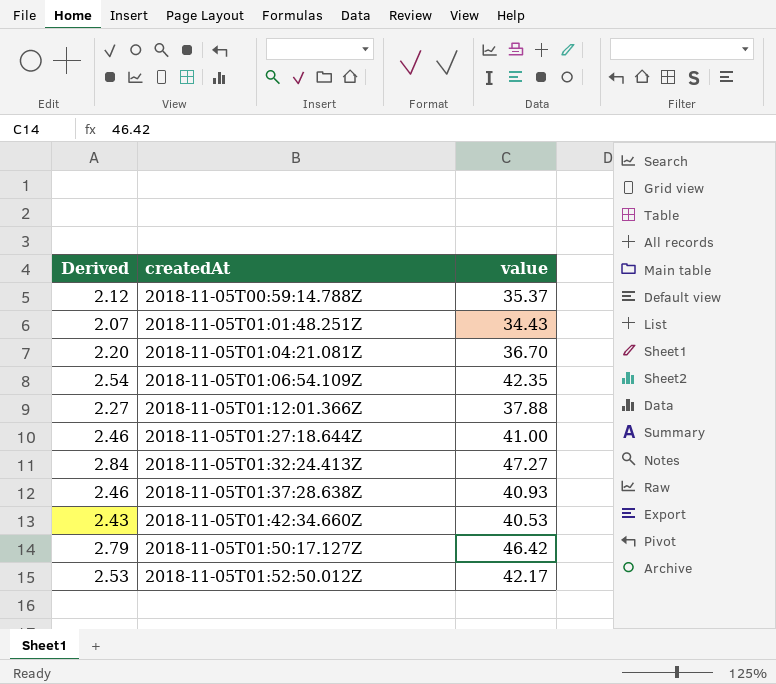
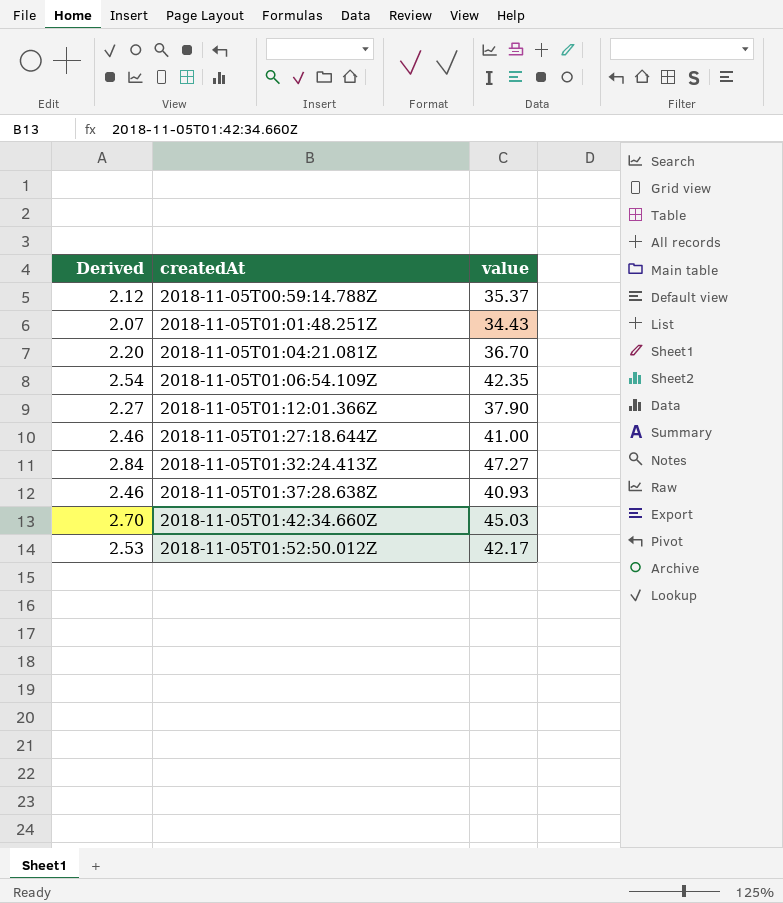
row 2018-11-05T01:50:17.127Z: 2.79 | 46.42 -> none
2018-11-05T01:12:01.366Z | value: 37.88 -> 37.90
2018-11-05T01:42:34.660Z | Derived: 2.43 -> 2.70
2018-11-05T01:42:34.660Z | value: 40.53 -> 45.03

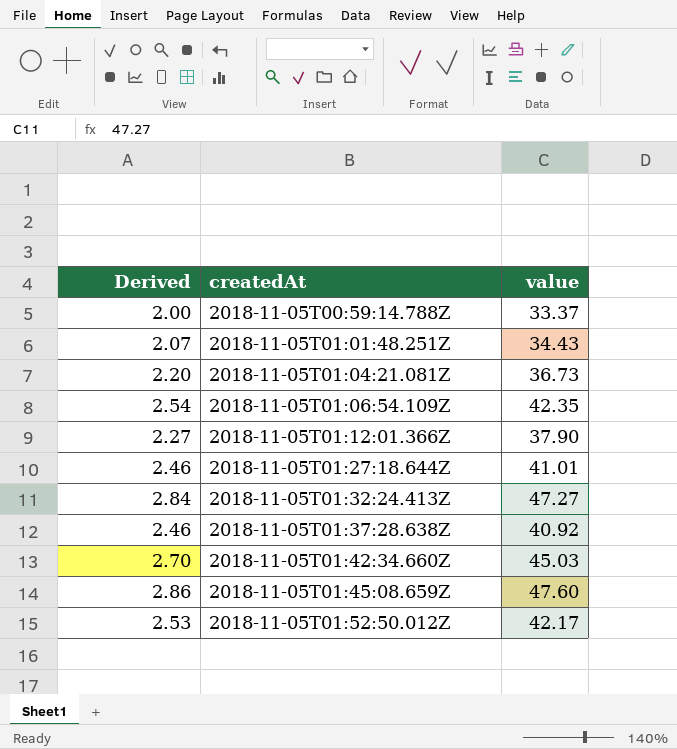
2018-11-05T00:59:14.788Z | Derived: 2.12 -> 2.00
2018-11-05T00:59:14.788Z | value: 35.37 -> 33.37
2018-11-05T01:04:21.081Z | value: 36.70 -> 36.73
2018-11-05T01:27:18.644Z | value: 41.00 -> 41.01
2018-11-05T01:37:28.638Z | value: 40.93 -> 40.92
row 2018-11-05T01:45:08.659Z: none -> 2.86 | 47.60

